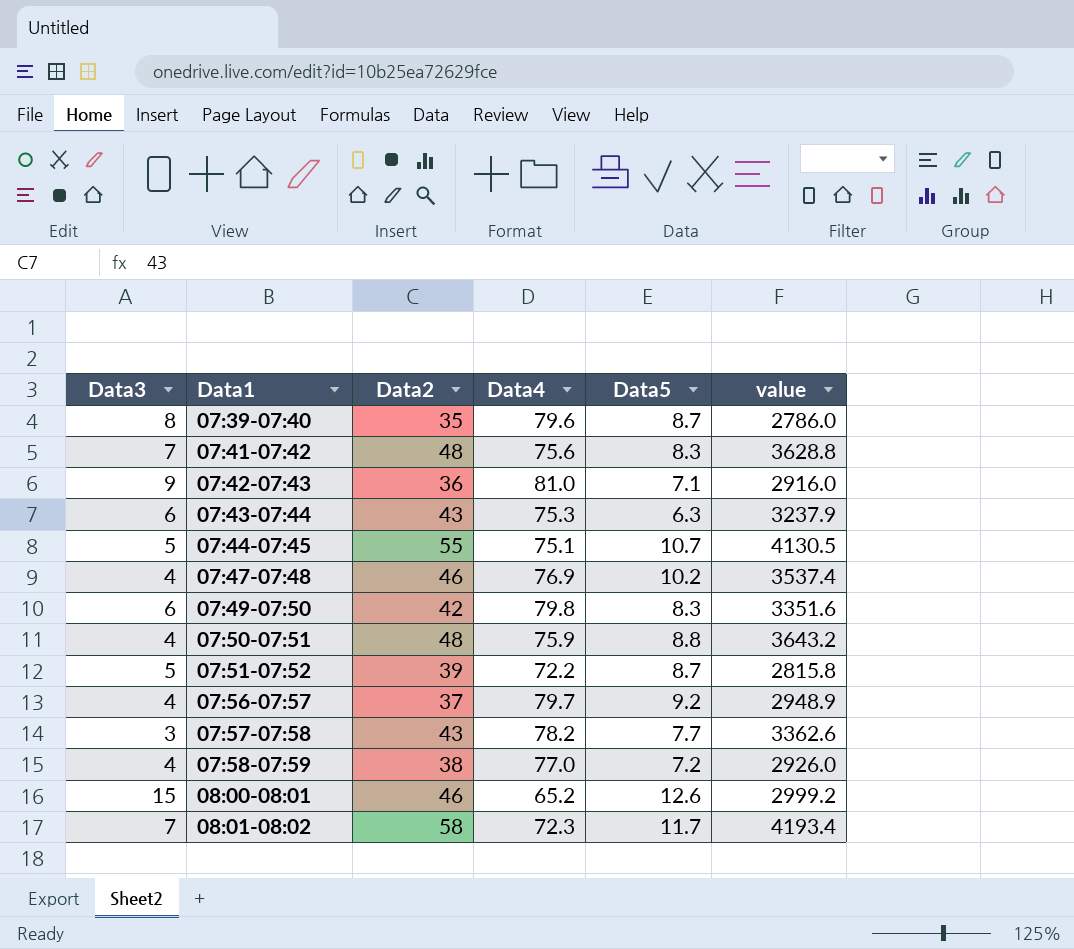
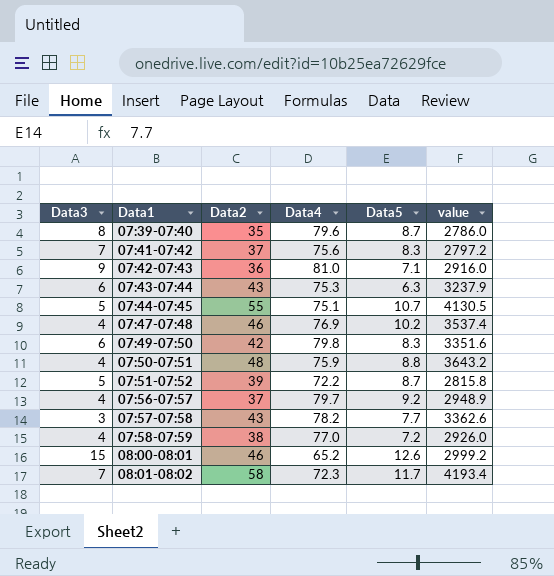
07:41-07:42 | Data2: 48 -> 37
07:41-07:42 | value: 3628.8 -> 2797.2

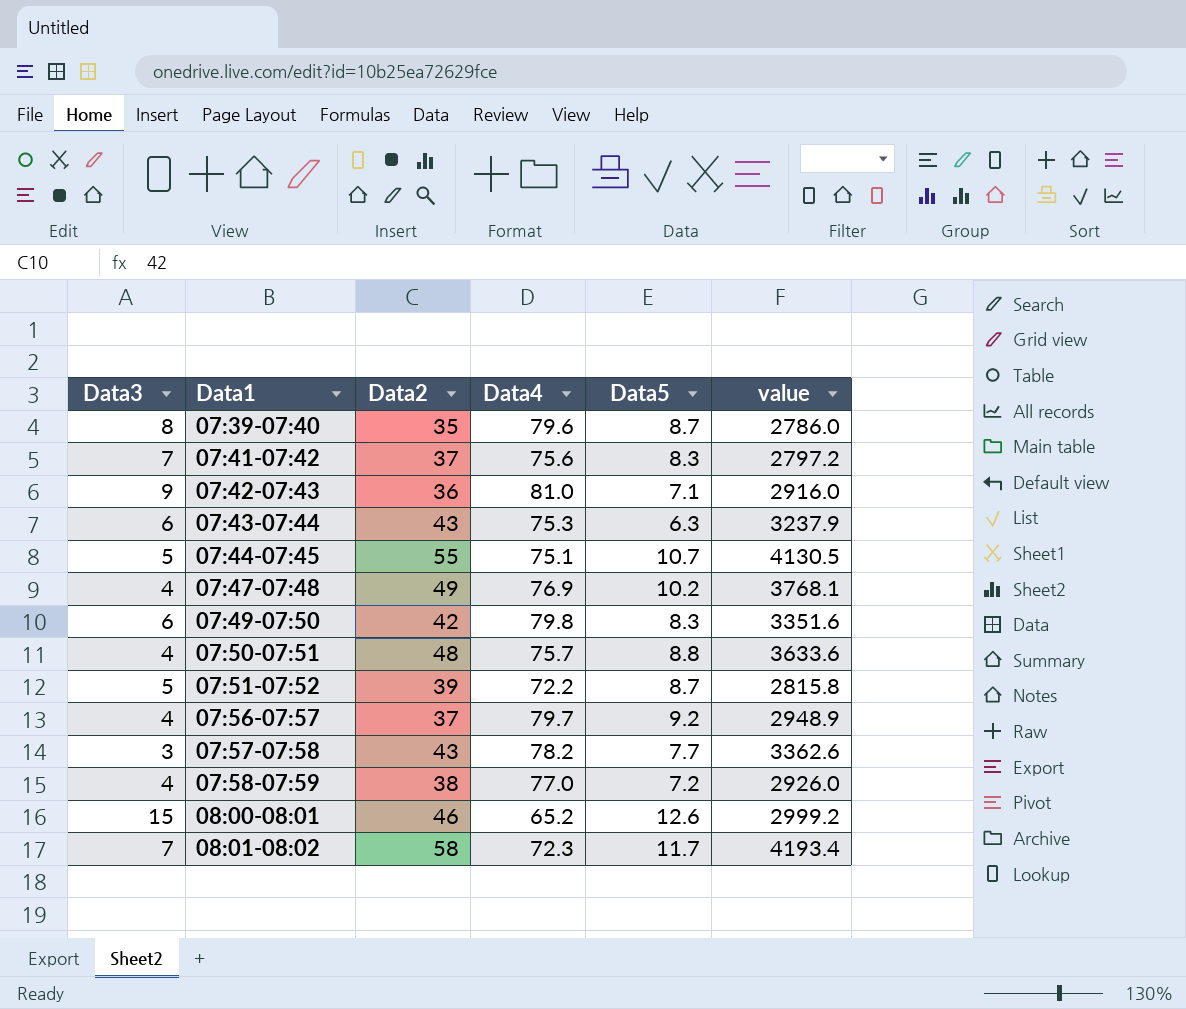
07:47-07:48 | Data2: 46 -> 49
07:47-07:48 | value: 3537.4 -> 3768.1
07:50-07:51 | Data4: 75.9 -> 75.7
07:50-07:51 | value: 3643.2 -> 3633.6

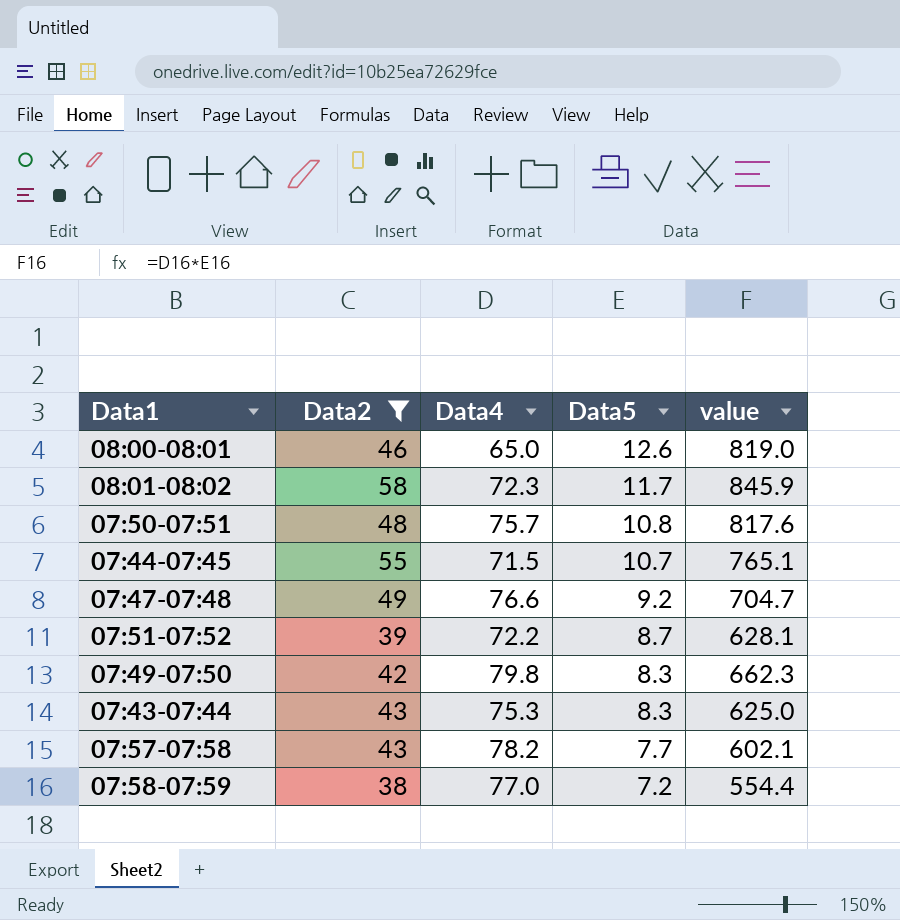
filter: none -> Data2 >= 38
row order: Data1 ascending -> Data5 descending
column Data3 | position: 1 -> none
column value | formula: [Data2] * [Data4] -> [Data4] * [Data5]
08:00-08:01 | Data4: 65.2 -> 65.0
07:50-07:51 | Data5: 8.8 -> 10.8
07:44-07:45 | Data4: 75.1 -> 71.5
07:47-07:48 | Data4: 76.9 -> 76.6
07:47-07:48 | Data5: 10.2 -> 9.2
07:43-07:44 | Data5: 6.3 -> 8.3

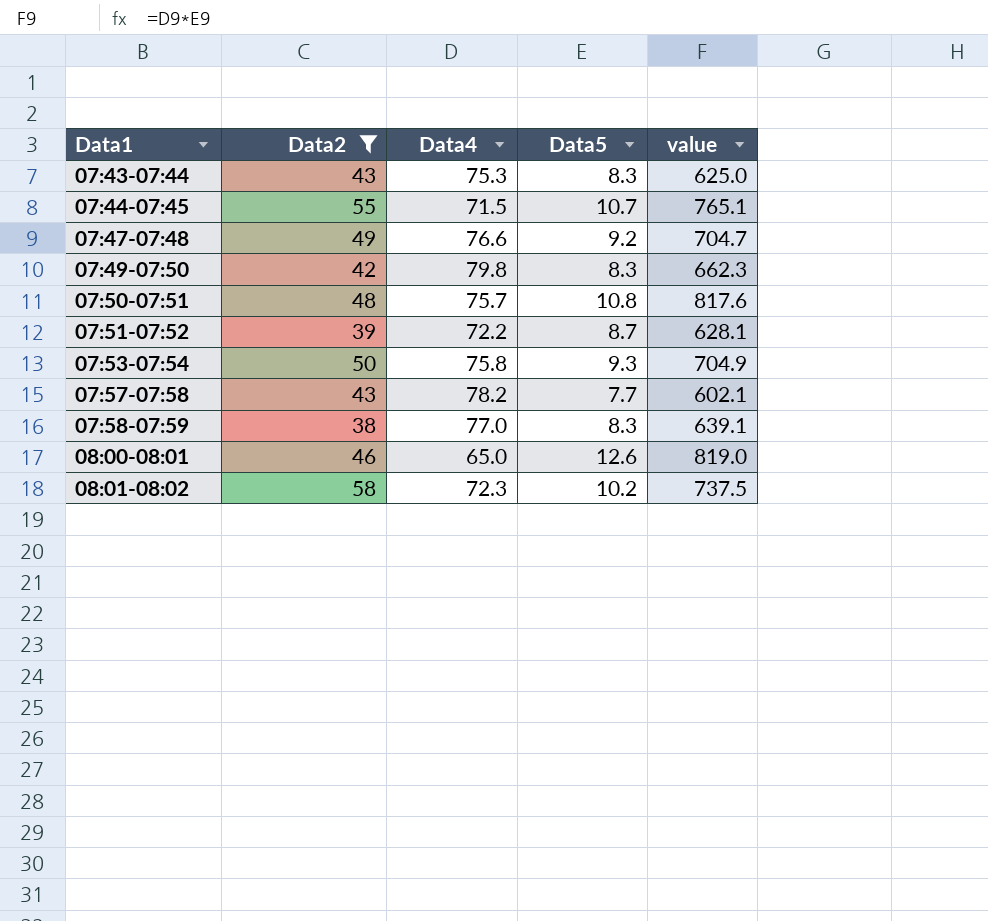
row order: Data5 descending -> Data1 ascending
row 07:53-07:54: none -> 50 | 75.8 | 9.3 | 704.9
07:58-07:59 | Data5: 7.2 -> 8.3
07:58-07:59 | value: 554.4 -> 639.1
08:01-08:02 | Data5: 11.7 -> 10.2
08:01-08:02 | value: 845.9 -> 737.5

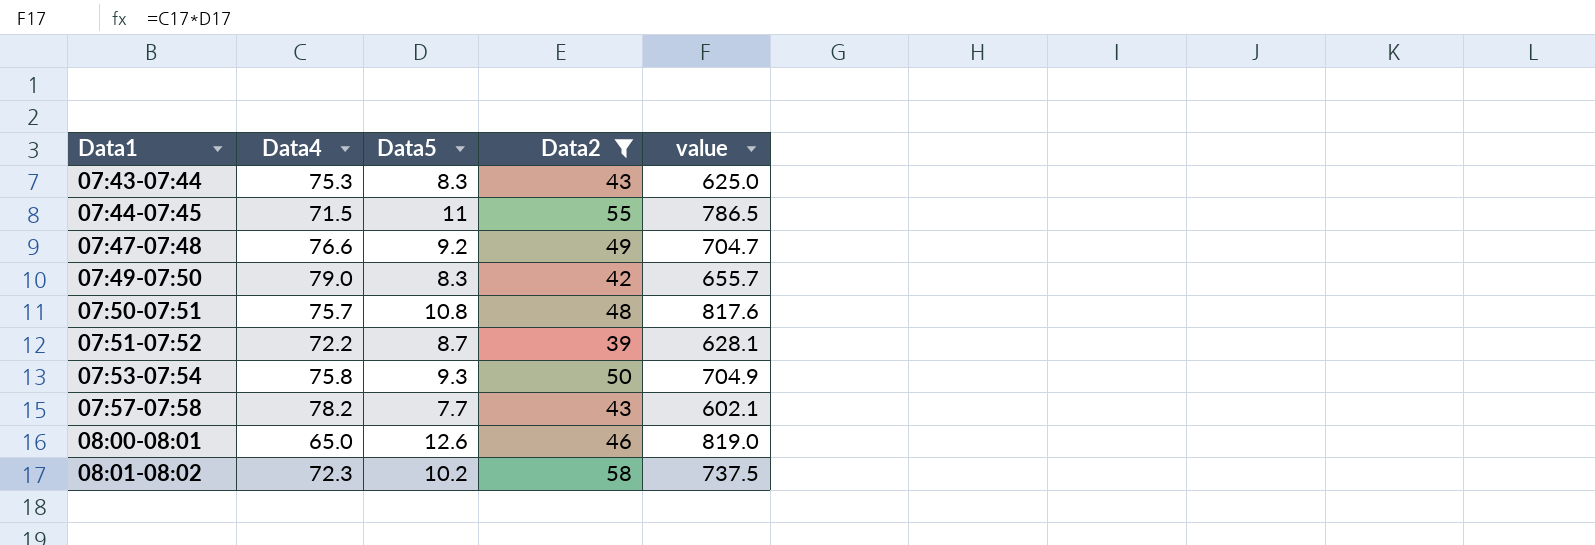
column Data2 | position: 2 -> 4
row 07:58-07:59: 38 | 77.0 | 8.3 | 639.1 -> none
07:44-07:45 | Data5: 10.7 -> 11
07:44-07:45 | value: 765.1 -> 786.5
07:49-07:50 | Data4: 79.8 -> 79.0
07:49-07:50 | value: 662.3 -> 655.7

